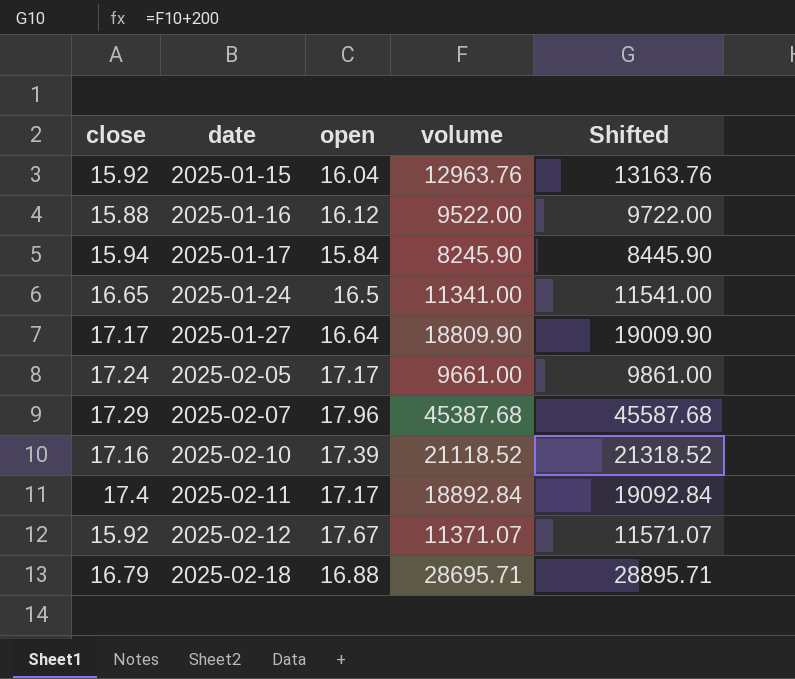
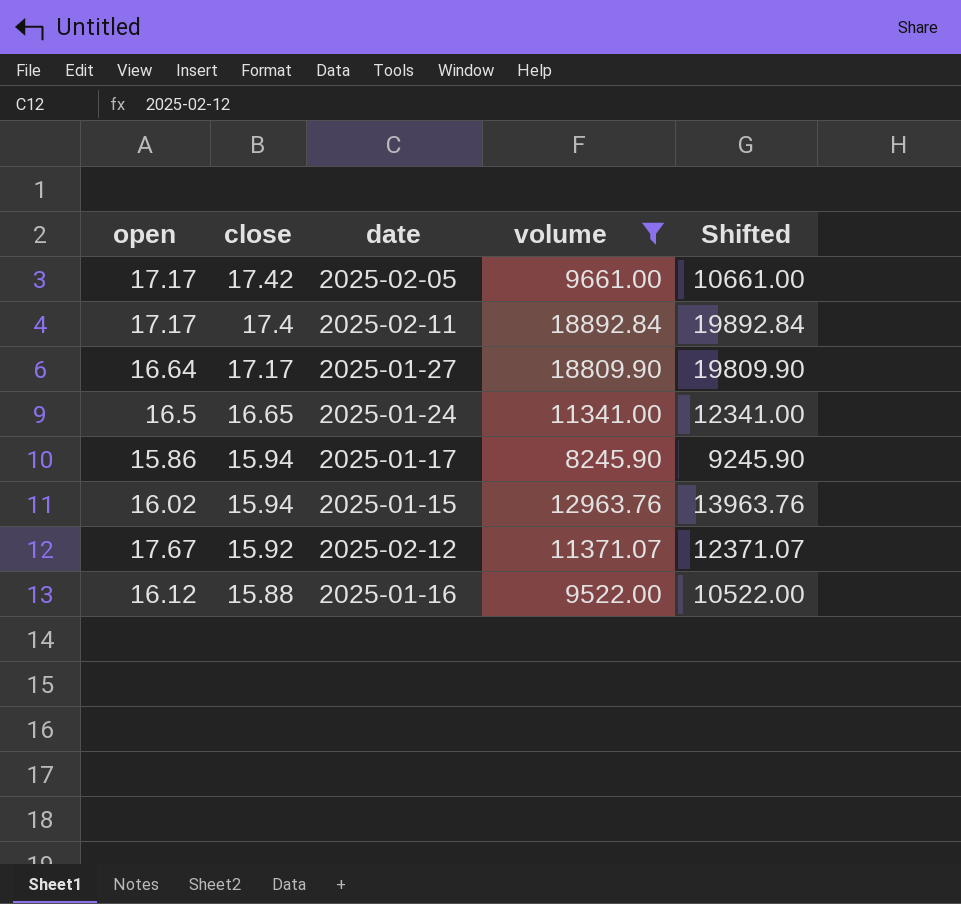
filter: none -> volume <= 18892.84
row order: date ascending -> close descending
column open | position: 3 -> 1
column Shifted | formula: [volume] + 200 -> [volume] + 1000
2025-02-05 | close: 17.24 -> 17.42
2025-01-17 | open: 15.84 -> 15.86
2025-01-15 | open: 16.04 -> 16.02
2025-01-15 | close: 15.92 -> 15.94

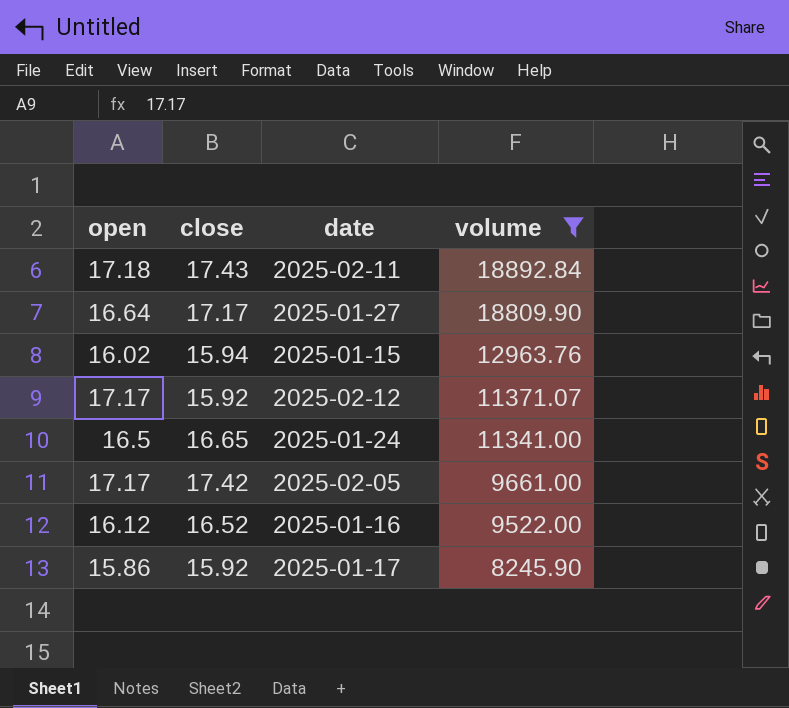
row order: close descending -> volume descending
column Shifted | formula: [volume] + 1000 -> none
2025-02-11 | open: 17.17 -> 17.18
2025-02-11 | close: 17.4 -> 17.43
2025-02-12 | open: 17.67 -> 17.17
2025-01-16 | close: 15.88 -> 16.52
2025-01-17 | close: 15.94 -> 15.92

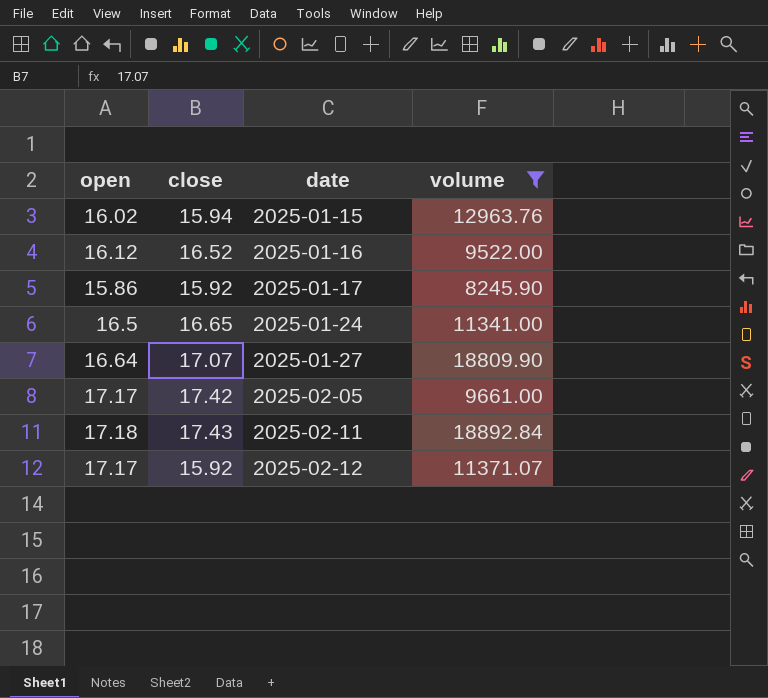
row order: volume descending -> date ascending
2025-01-27 | close: 17.17 -> 17.07

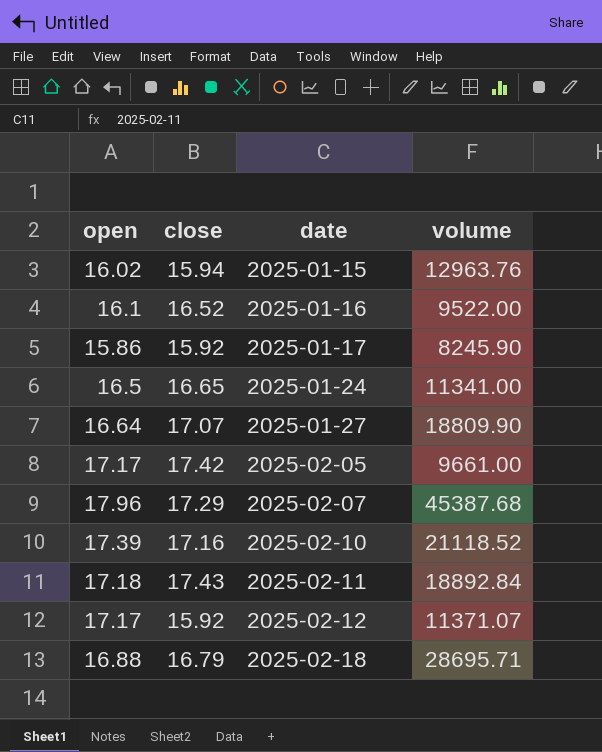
filter: volume <= 18892.84 -> none
2025-01-16 | open: 16.12 -> 16.1

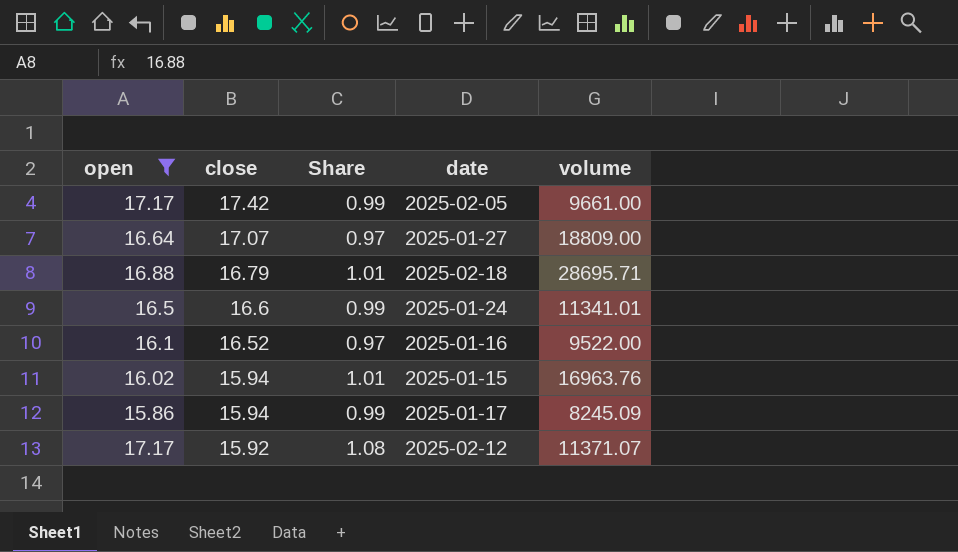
filter: none -> open <= 17.17
row order: date ascending -> close descending
column Share | formula: none -> [open] / [close]
2025-01-27 | volume: 18809.90 -> 18809.00
2025-01-24 | close: 16.65 -> 16.6
2025-01-24 | volume: 11341.00 -> 11341.01
2025-01-15 | volume: 12963.76 -> 16963.76
2025-01-17 | close: 15.92 -> 15.94
2025-01-17 | volume: 8245.90 -> 8245.09

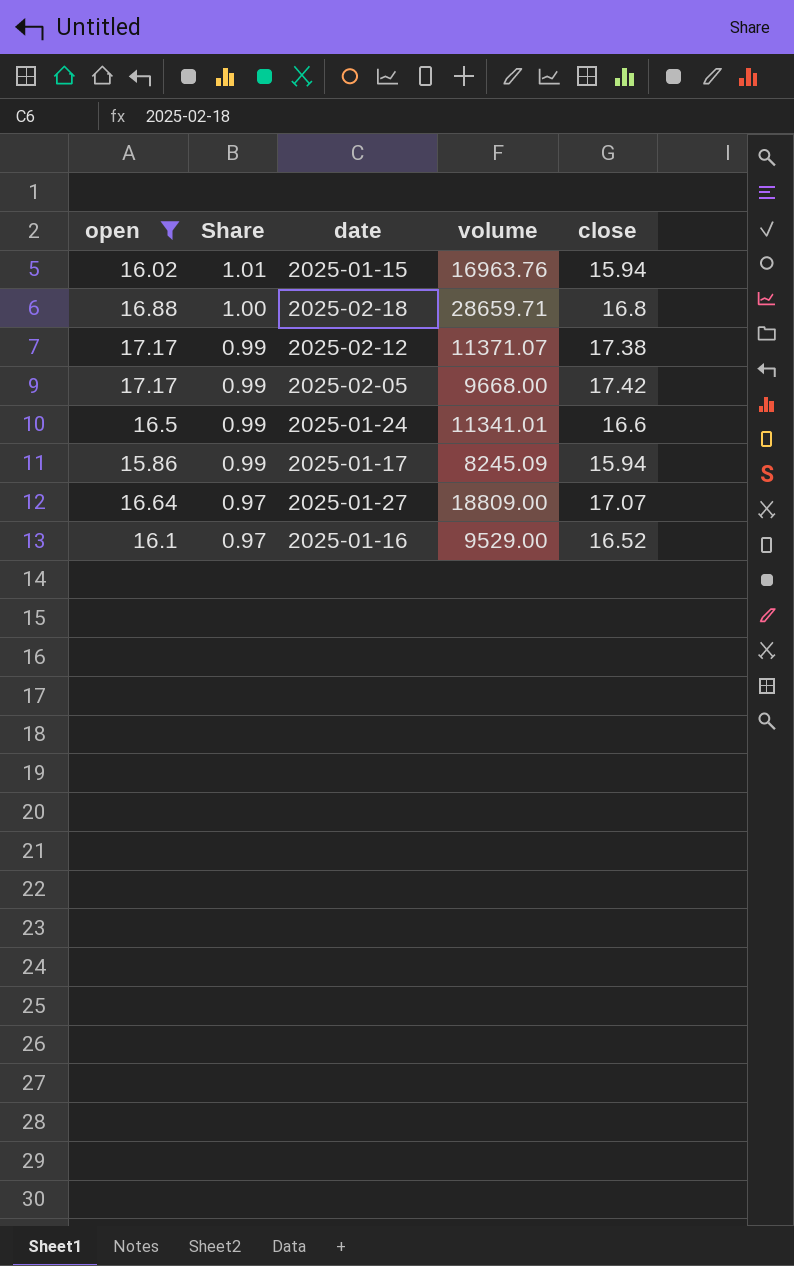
row order: close descending -> Share descending
column close | position: 2 -> 5
2025-02-18 | Share: 1.01 -> 1.00
2025-02-18 | volume: 28695.71 -> 28659.71
2025-02-18 | close: 16.79 -> 16.8
2025-02-12 | Share: 1.08 -> 0.99
2025-02-12 | close: 15.92 -> 17.38
2025-02-05 | volume: 9661.00 -> 9668.00
2025-01-16 | volume: 9522.00 -> 9529.00

